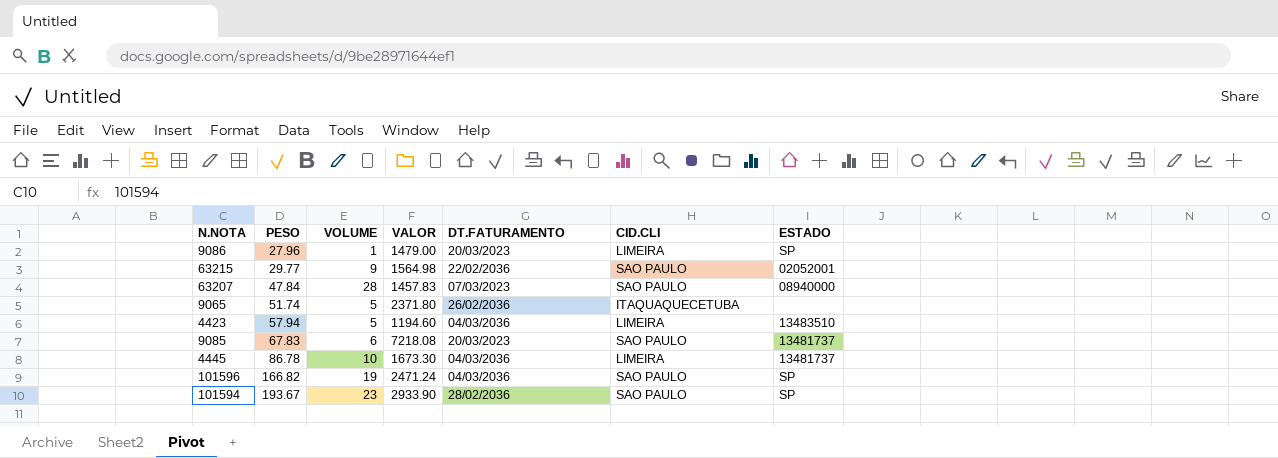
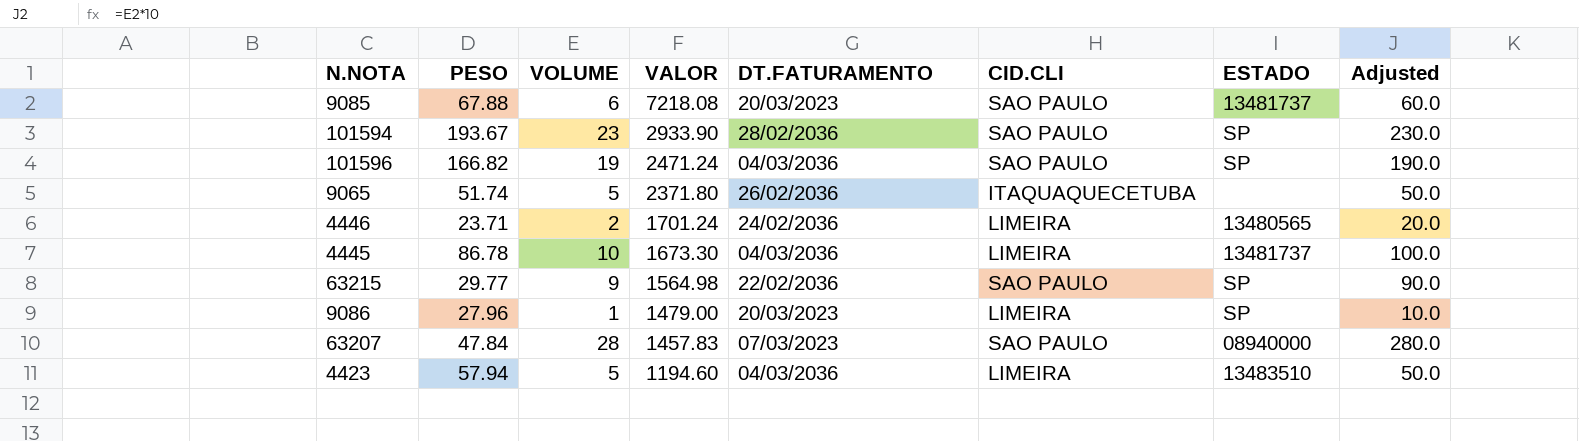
row order: PESO ascending -> VALOR descending
column Adjusted | formula: none -> [VOLUME] * 10
9085 | PESO: 67.83 -> 67.88
row 4446: none -> 23.71 | 2 | 1701.24 | 24/02/2036 | LIMEIRA | 13480565 | 20.0
63215 | ESTADO: 02052001 -> SP

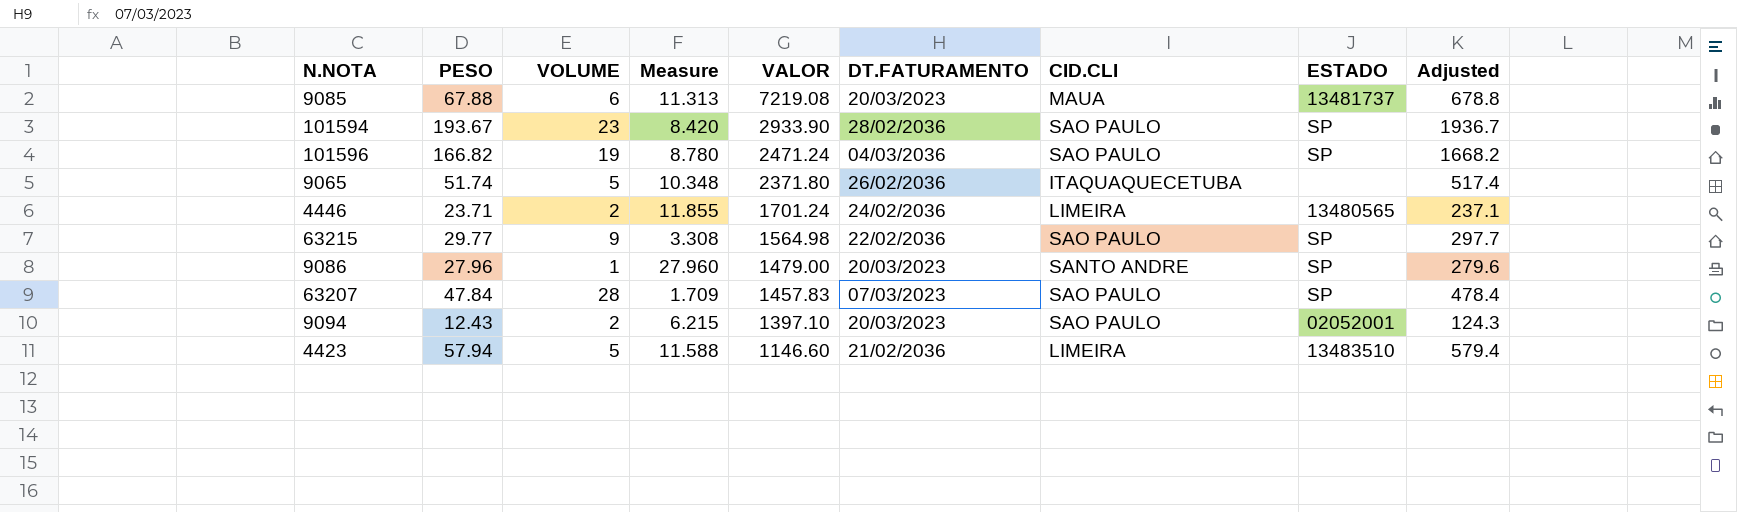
column Measure | formula: none -> [PESO] / [VOLUME]
column Adjusted | formula: [VOLUME] * 10 -> [PESO] * 10
row 4445: 86.78 | 10 | 1673.30 | 04/03/2036 | LIMEIRA | 13481737 | 100.0 -> none
9085 | VALOR: 7218.08 -> 7219.08
9085 | CID.CLI: SAO PAULO -> MAUA
9086 | CID.CLI: LIMEIRA -> SANTO ANDRE
63207 | ESTADO: 08940000 -> SP
row 9094: none -> 12.43 | 2 | 6.215 | 1397.10 | 20/03/2023 | SAO PAULO | 02052001 | 124.3
4423 | VALOR: 1194.60 -> 1146.60
4423 | DT.FATURAMENTO: 04/03/2036 -> 21/02/2036

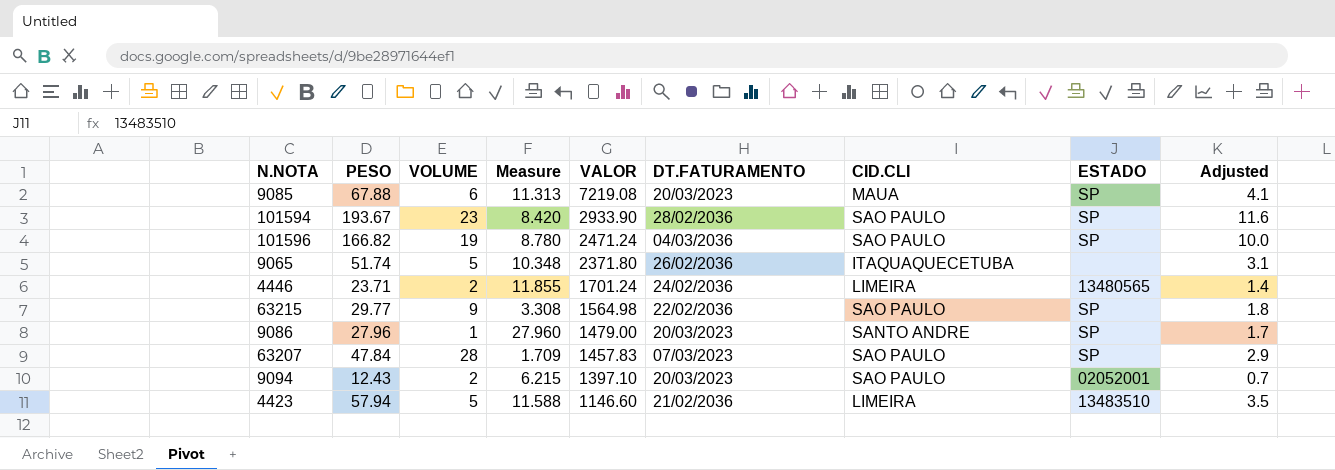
column Adjusted | formula: [PESO] * 10 -> [PESO] * 0.06
9085 | ESTADO: 13481737 -> SP

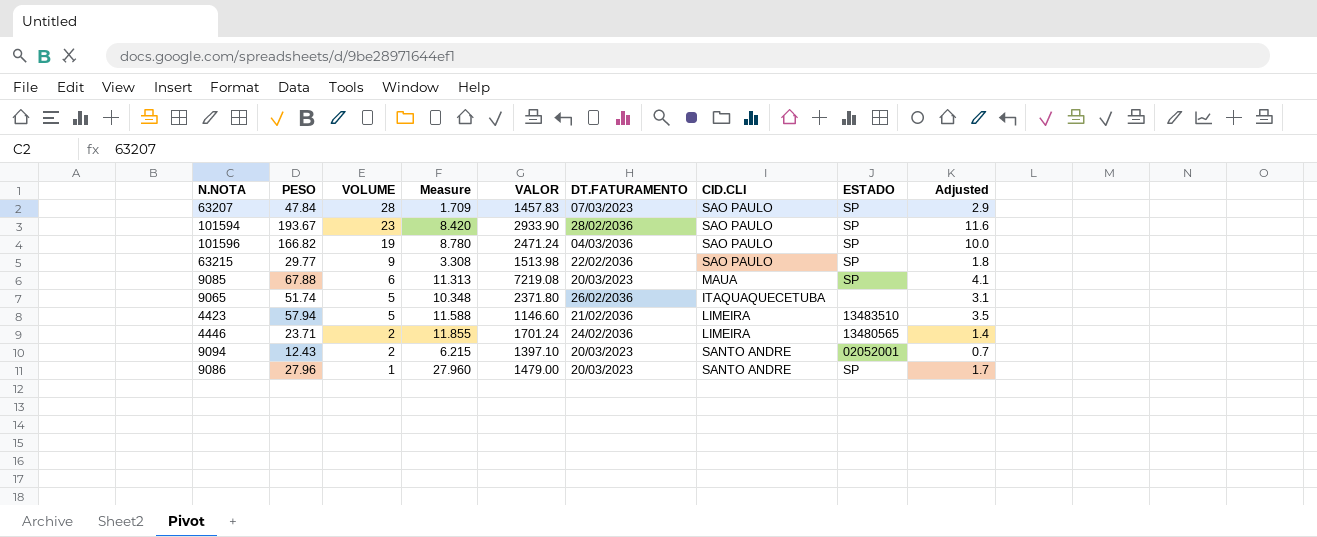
row order: VALOR descending -> VOLUME descending
63215 | VALOR: 1564.98 -> 1513.98
9094 | CID.CLI: SAO PAULO -> SANTO ANDRE

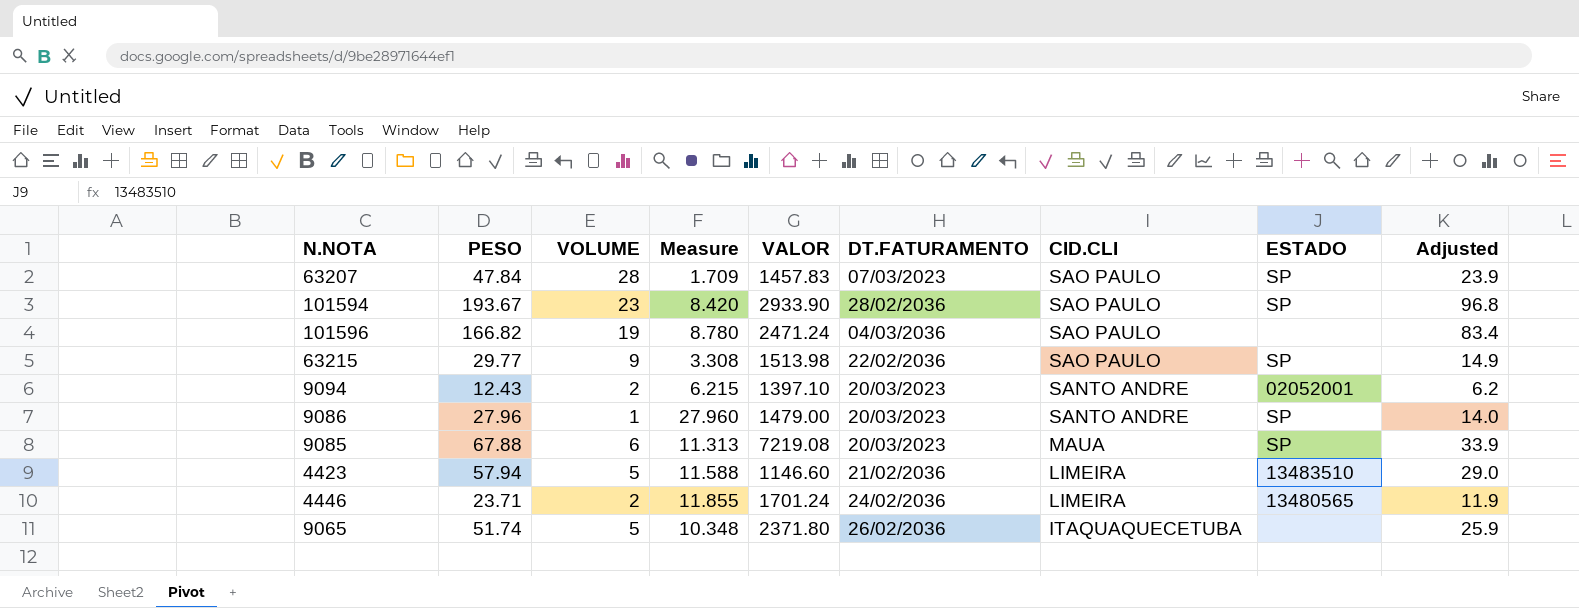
row order: VOLUME descending -> CID.CLI descending
column Adjusted | formula: [PESO] * 0.06 -> [PESO] * 0.5
101596 | ESTADO: SP -> none

